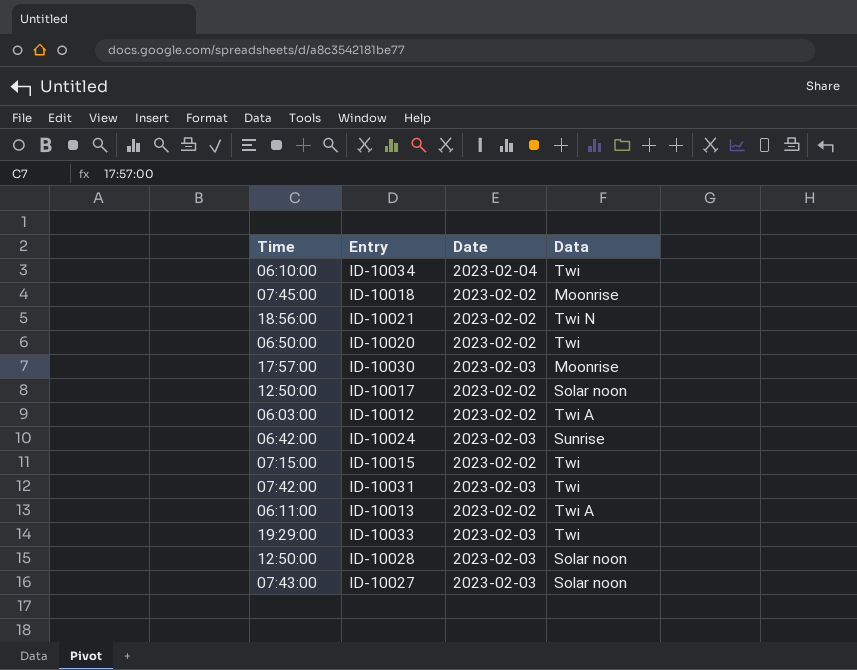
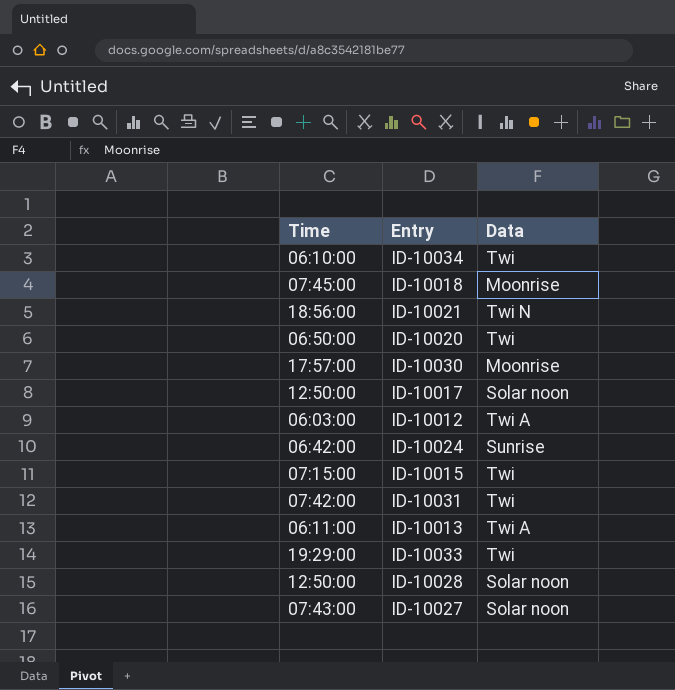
column Date | position: 3 -> none

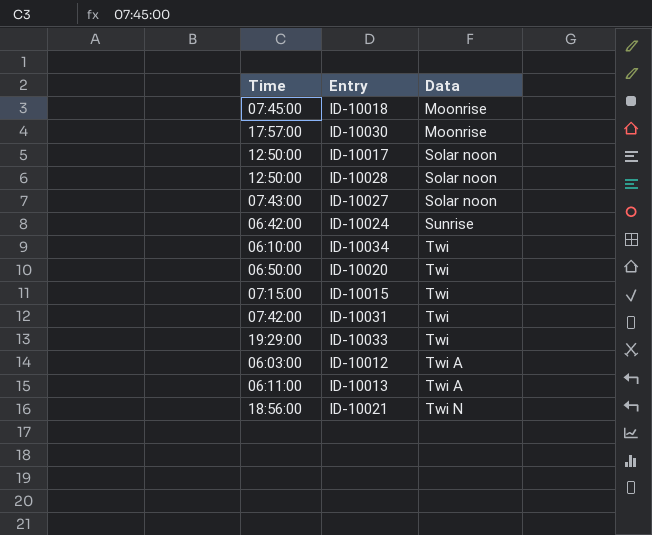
row order: none -> Data ascending

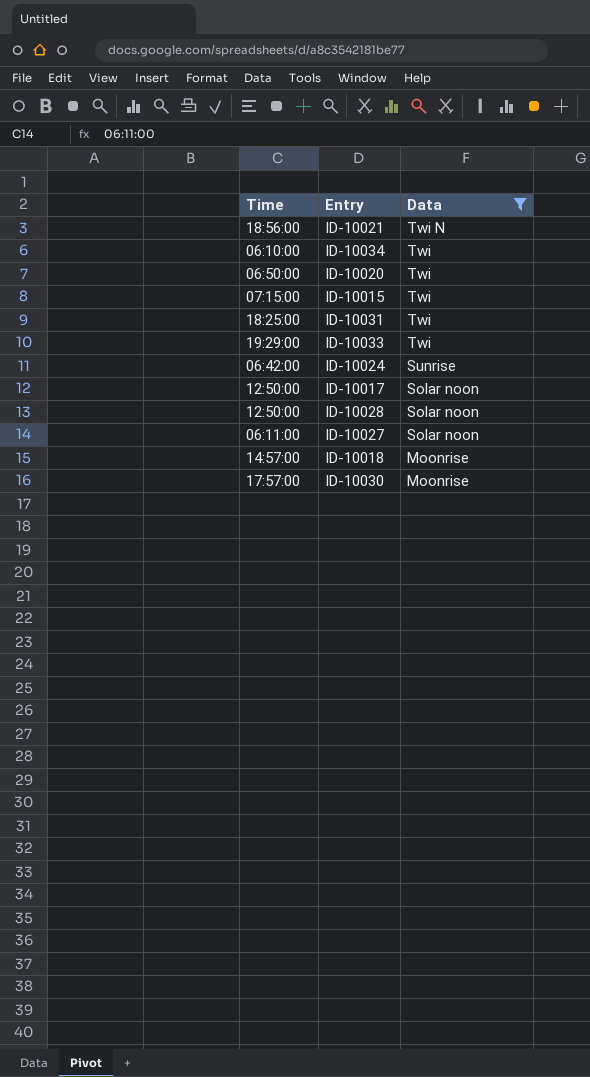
filter: none -> Data != Twi A
row order: Data ascending -> Data descending
ID-10031 | Time: 07:42:00 -> 18:25:00
ID-10027 | Time: 07:43:00 -> 06:11:00
ID-10018 | Time: 07:45:00 -> 14:57:00

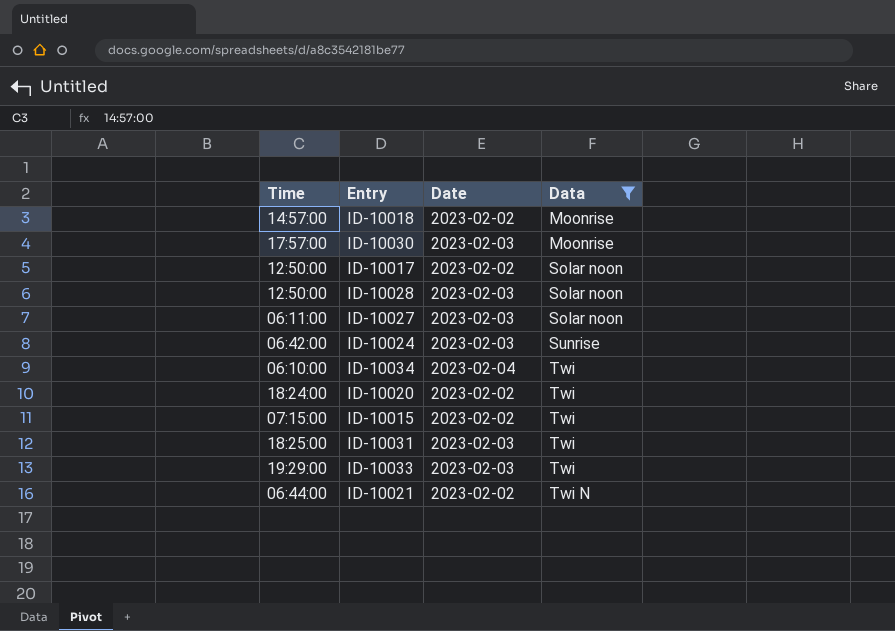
row order: Data descending -> Data ascending
column Date | position: none -> 3
ID-10020 | Time: 06:50:00 -> 18:24:00
ID-10021 | Time: 18:56:00 -> 06:44:00

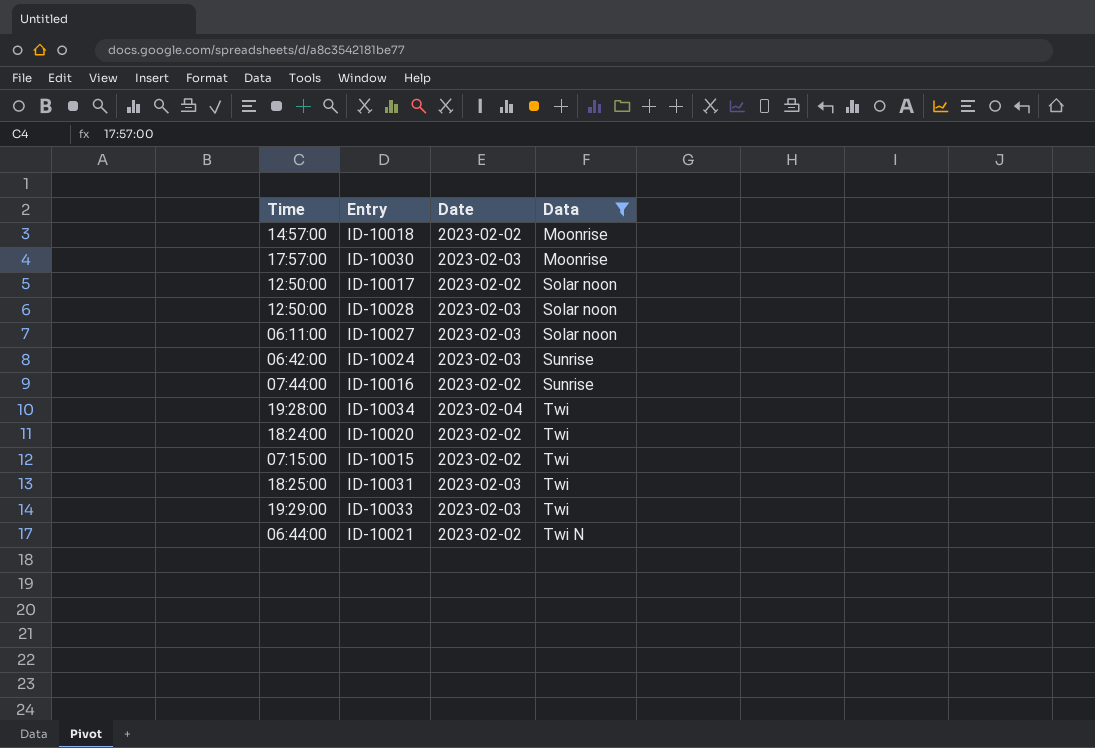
row ID-10016: none -> 07:44:00 | 2023-02-02 | Sunrise
ID-10034 | Time: 06:10:00 -> 19:28:00

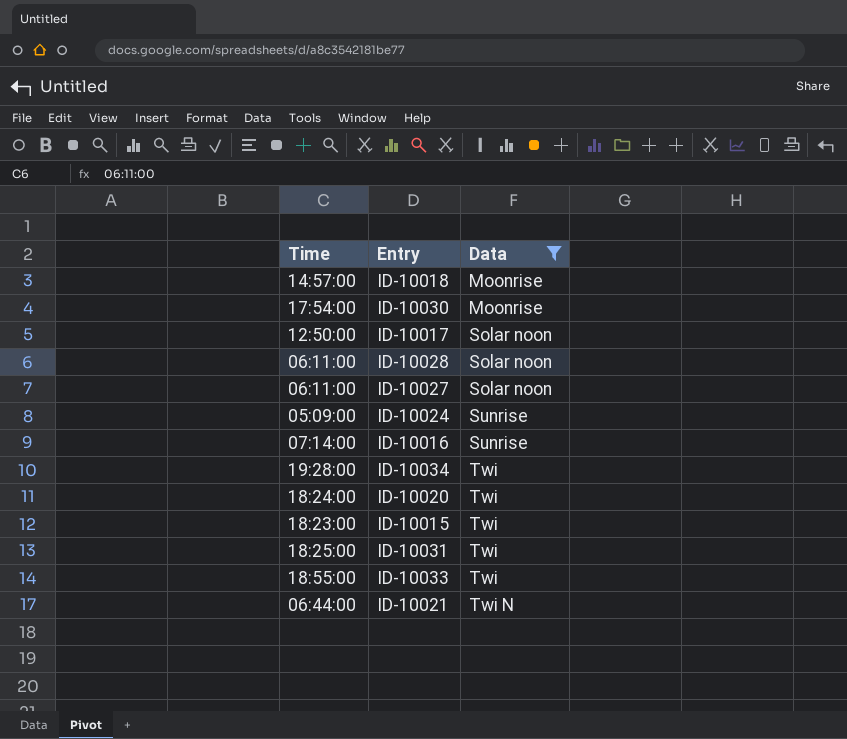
column Date | position: 3 -> none
ID-10030 | Time: 17:57:00 -> 17:54:00
ID-10028 | Time: 12:50:00 -> 06:11:00
ID-10024 | Time: 06:42:00 -> 05:09:00
ID-10016 | Time: 07:44:00 -> 07:14:00
ID-10015 | Time: 07:15:00 -> 18:23:00
ID-10033 | Time: 19:29:00 -> 18:55:00

